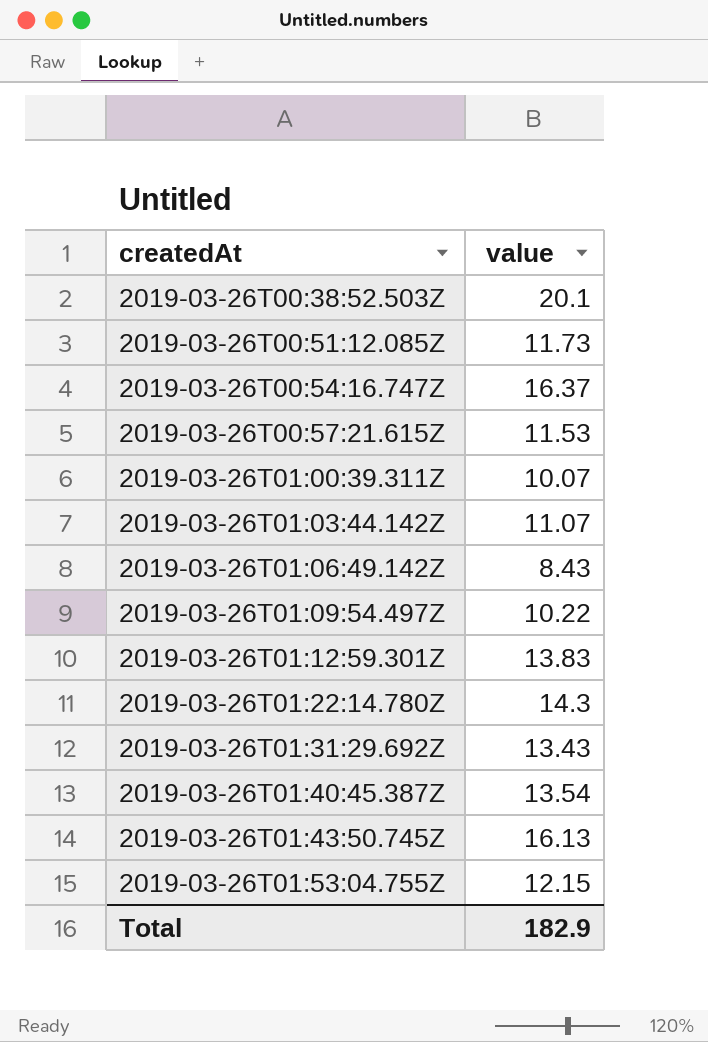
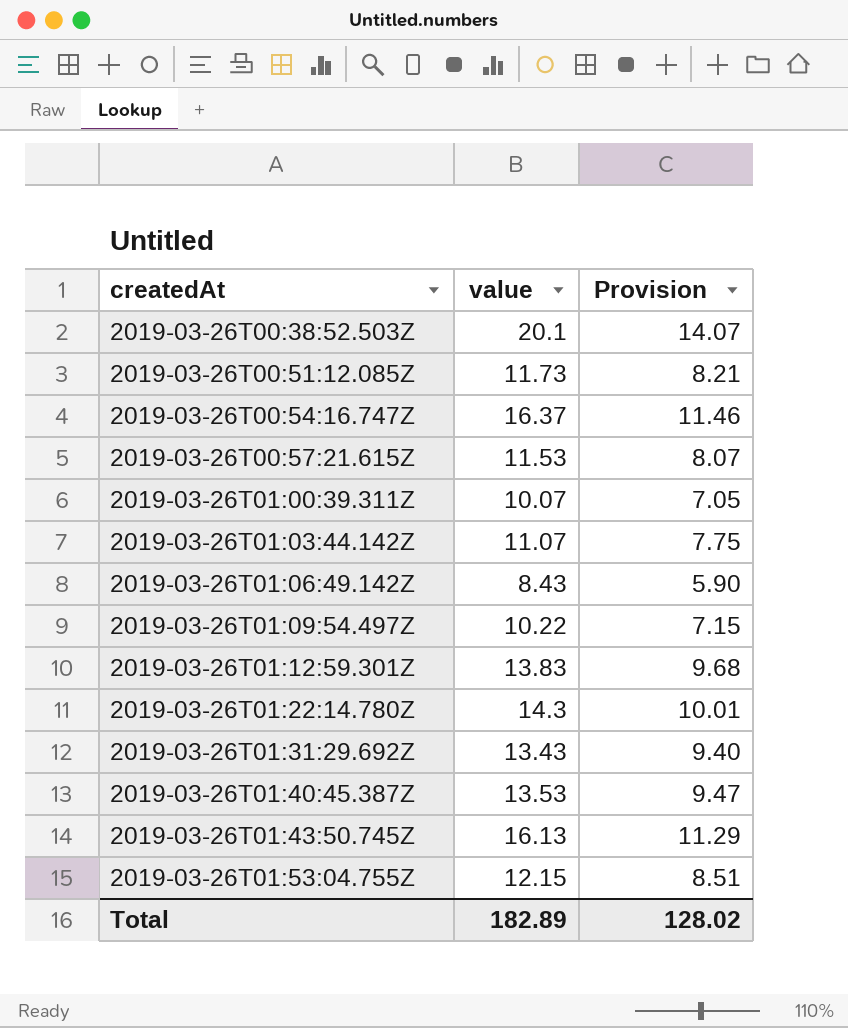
column Provision | formula: none -> [value] * 0.7
2019-03-26T01:40:45.387Z | value: 13.54 -> 13.53
Total | value: 182.9 -> 182.89

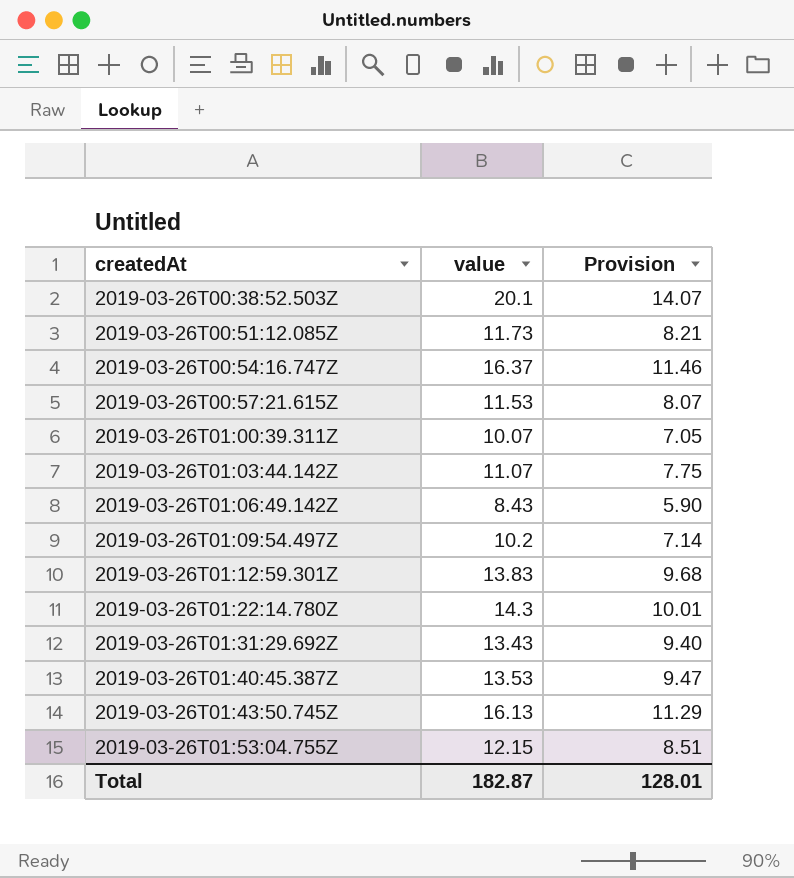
2019-03-26T01:09:54.497Z | value: 10.22 -> 10.2
2019-03-26T01:09:54.497Z | Provision: 7.15 -> 7.14
Total | value: 182.89 -> 182.87
Total | Provision: 128.02 -> 128.01

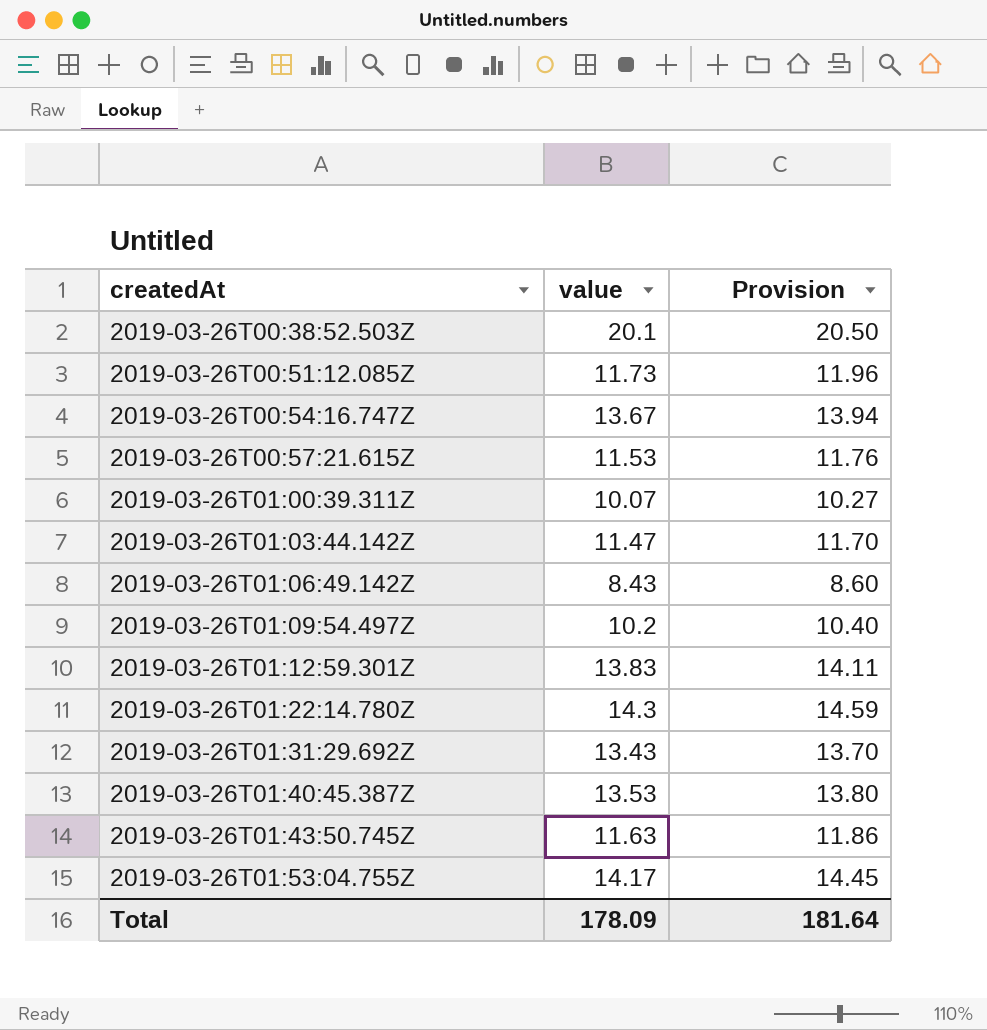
column Provision | formula: [value] * 0.7 -> [value] * 1.02
2019-03-26T00:54:16.747Z | value: 16.37 -> 13.67
2019-03-26T01:03:44.142Z | value: 11.07 -> 11.47
2019-03-26T01:43:50.745Z | value: 16.13 -> 11.63
2019-03-26T01:53:04.755Z | value: 12.15 -> 14.17
Total | value: 182.87 -> 178.09
Total | Provision: 128.01 -> 181.64

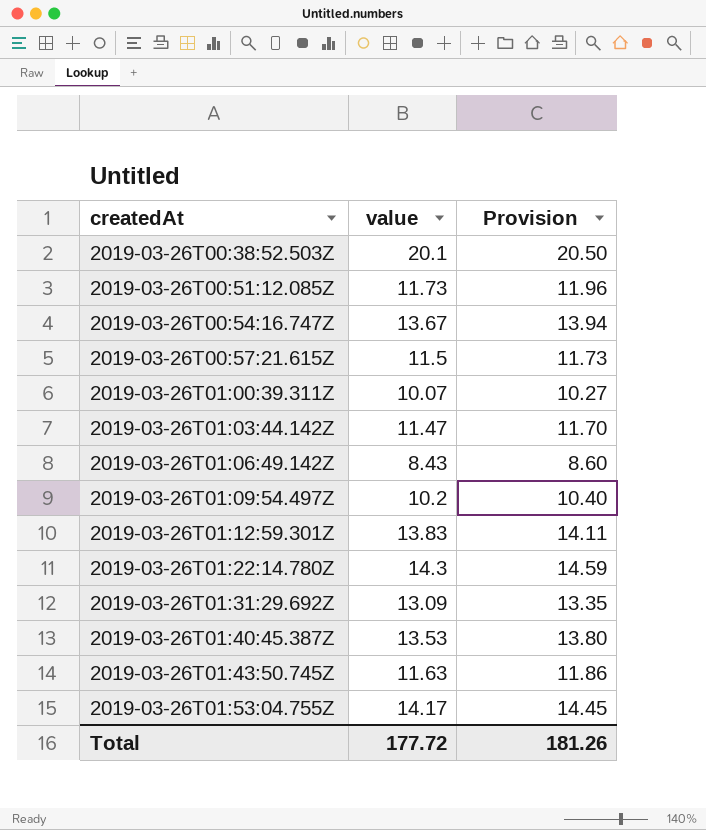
2019-03-26T00:57:21.615Z | value: 11.53 -> 11.5
2019-03-26T00:57:21.615Z | Provision: 11.76 -> 11.73
2019-03-26T01:31:29.692Z | value: 13.43 -> 13.09
2019-03-26T01:31:29.692Z | Provision: 13.70 -> 13.35
Total | value: 178.09 -> 177.72
Total | Provision: 181.64 -> 181.26

